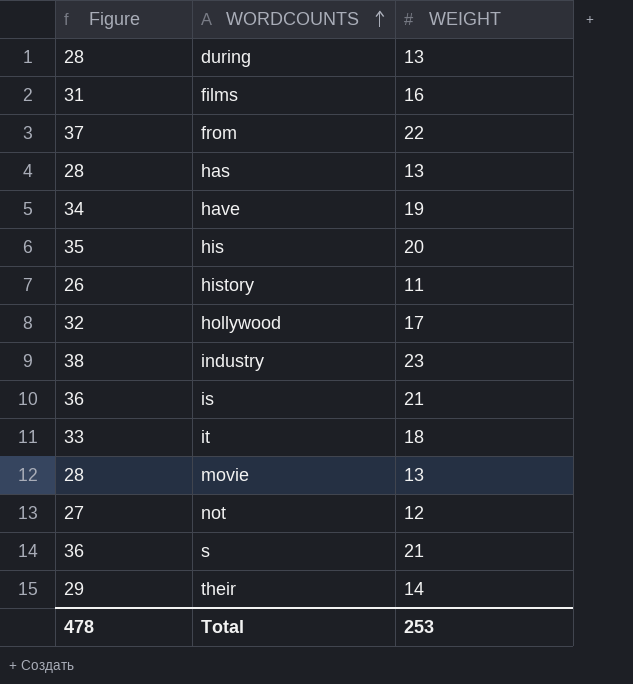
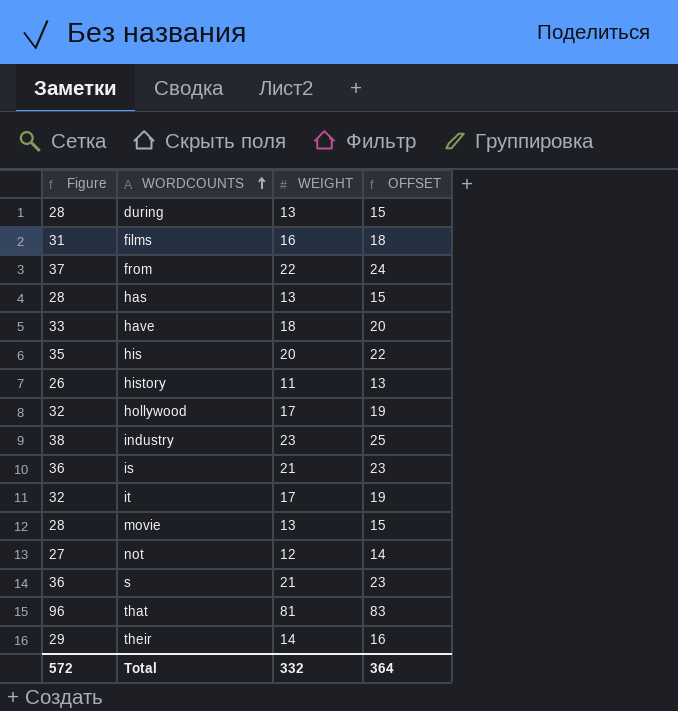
column OFFSET | formula: none -> [WEIGHT] + 2
have | Figure: 34 -> 33
have | WEIGHT: 19 -> 18
it | Figure: 33 -> 32
it | WEIGHT: 18 -> 17
row that: none -> 96 | 81 | 83
Total | Figure: 478 -> 572
Total | WEIGHT: 253 -> 332

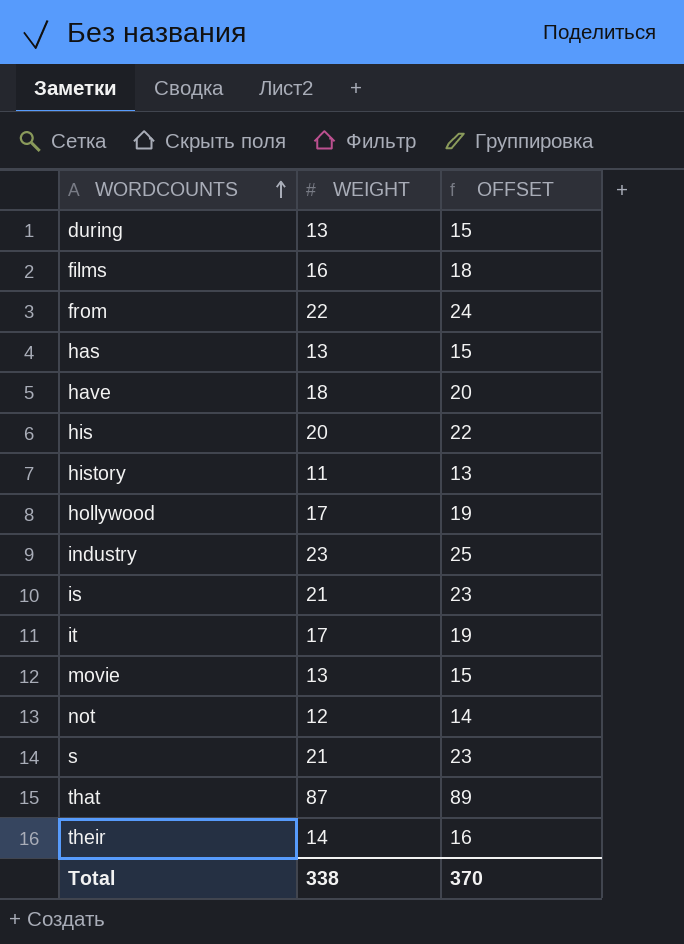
column Figure | formula: [WEIGHT] + 15 -> none
that | WEIGHT: 81 -> 87
that | OFFSET: 83 -> 89
Total | WEIGHT: 332 -> 338
Total | OFFSET: 364 -> 370

